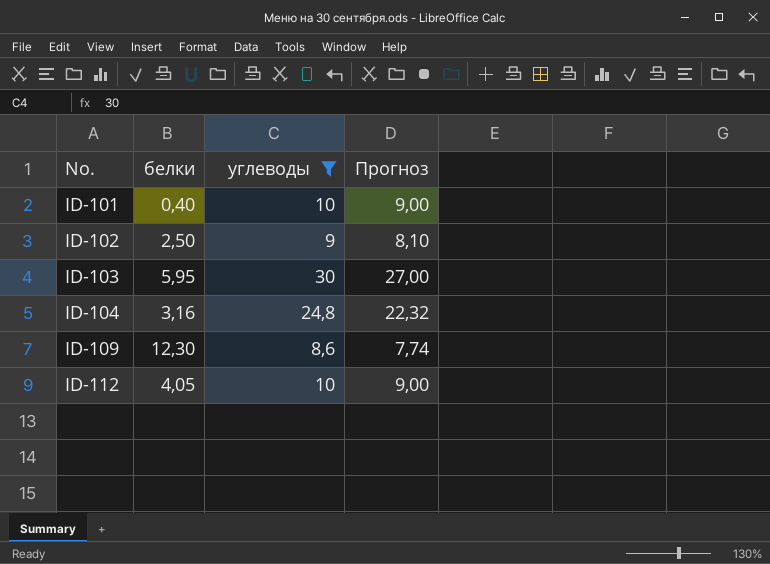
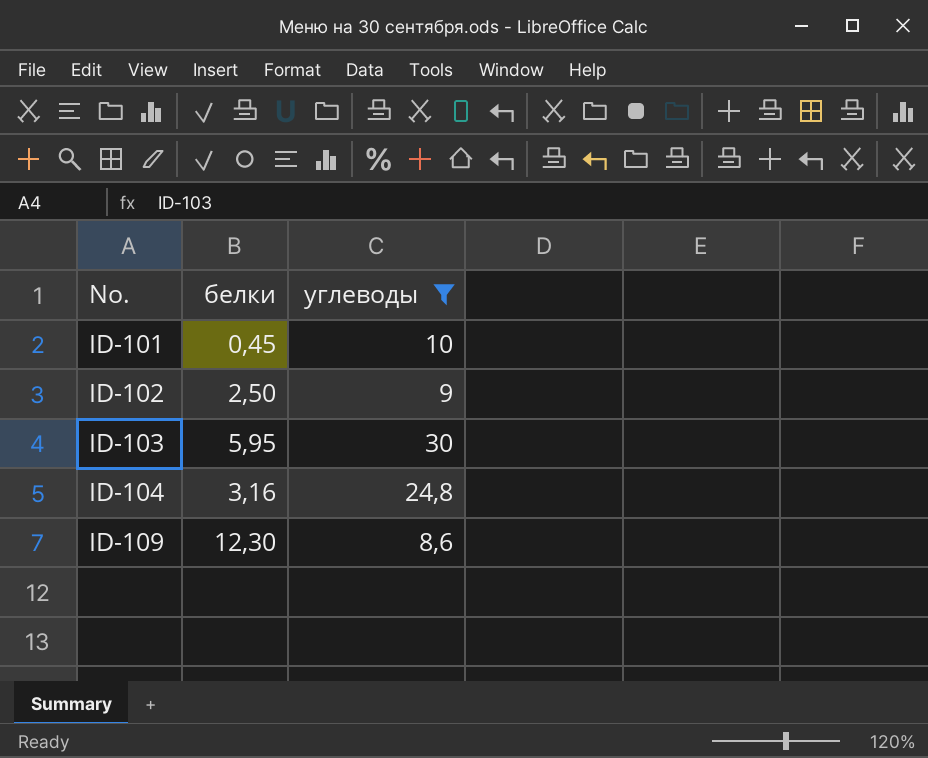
column Прогноз | formula: [углеводы] * 0,9 -> none
row ID-112: 4,05 | 10 | 9,00 -> none
ID-101 | белки: 0,40 -> 0,45

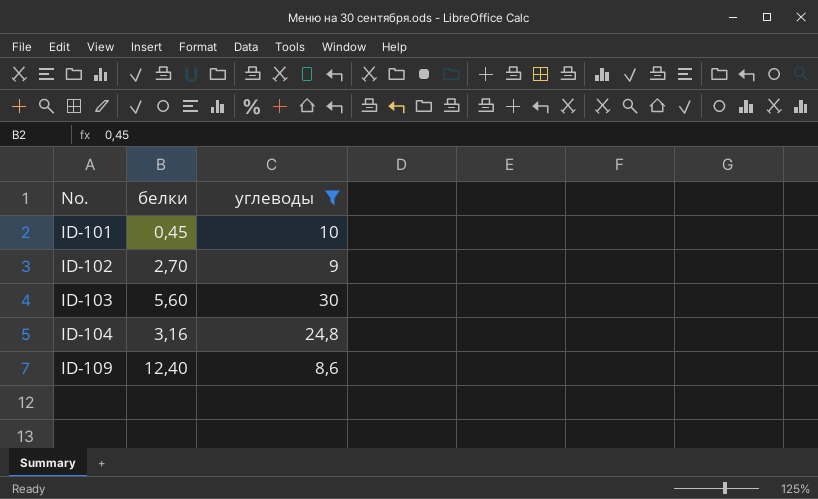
ID-102 | белки: 2,50 -> 2,70
ID-103 | белки: 5,95 -> 5,60
ID-109 | белки: 12,30 -> 12,40

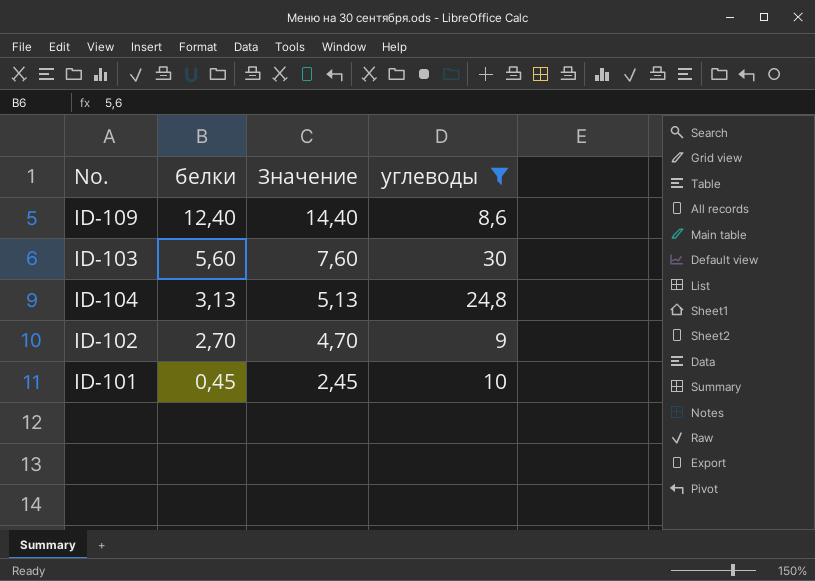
row order: No. ascending -> белки descending
column Значение | formula: none -> [белки] + 2
ID-104 | белки: 3,16 -> 3,13

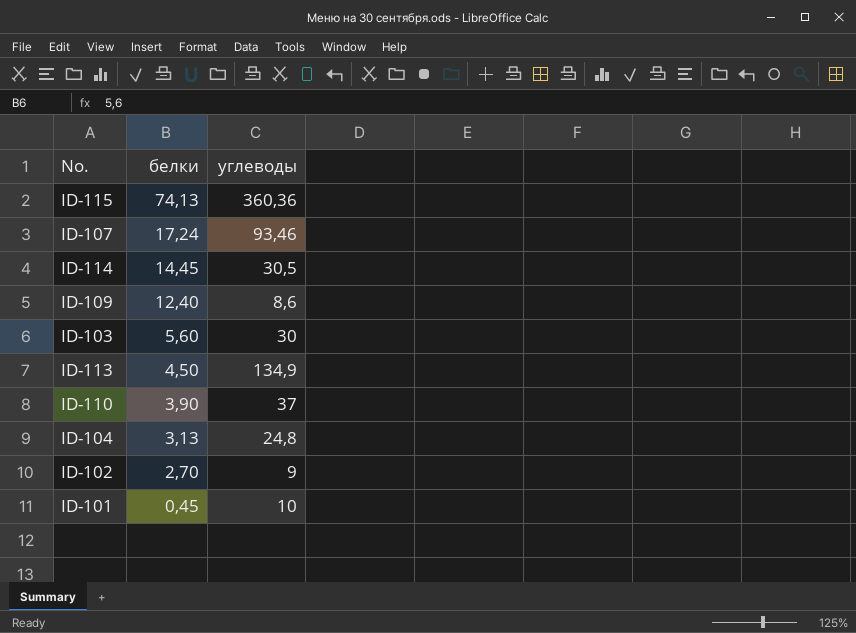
filter: углеводы <= 30 -> none
column Значение | formula: [белки] + 2 -> none

